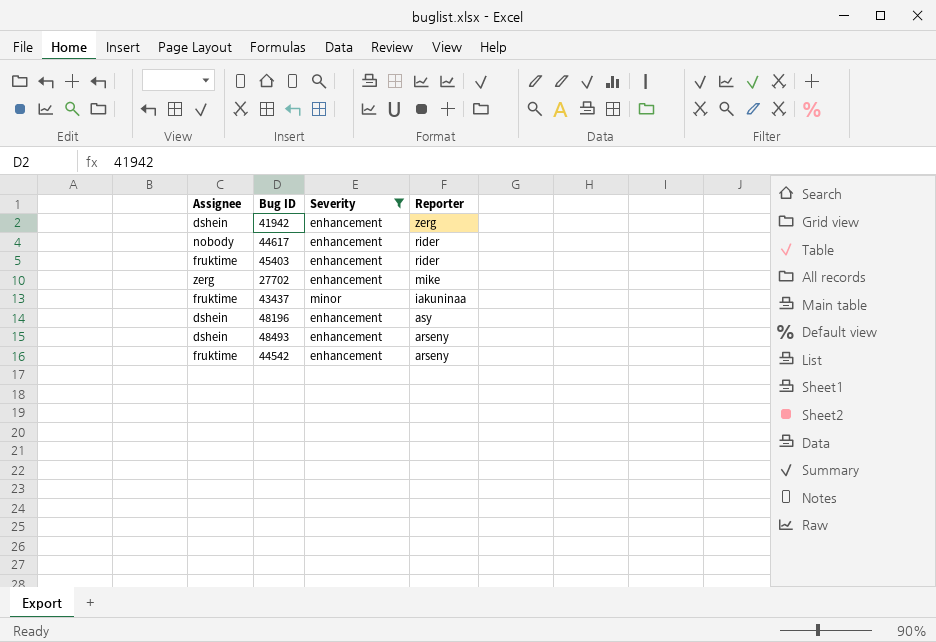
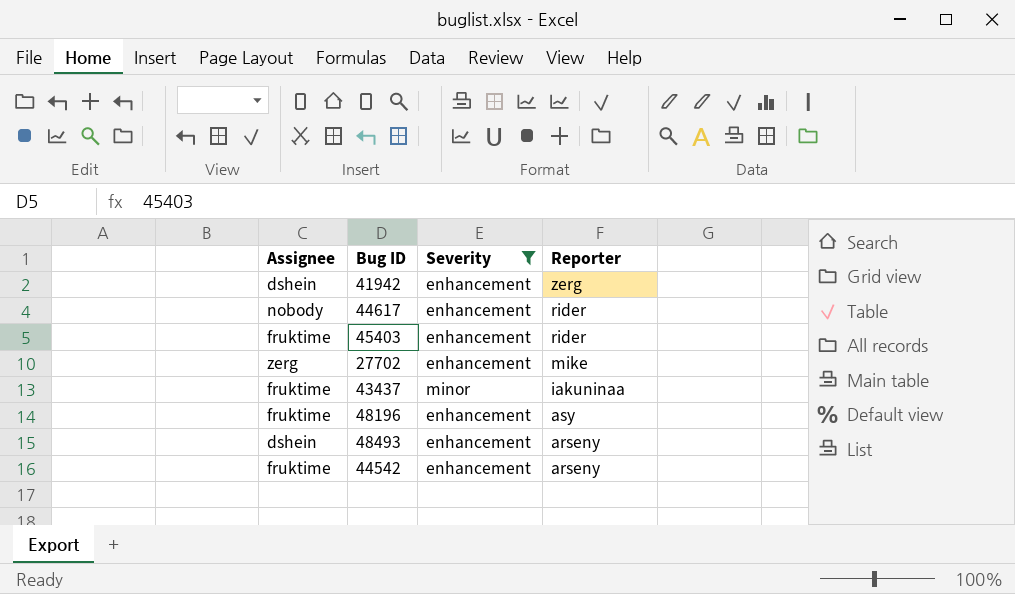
48196 | Assignee: dshein -> fruktime

